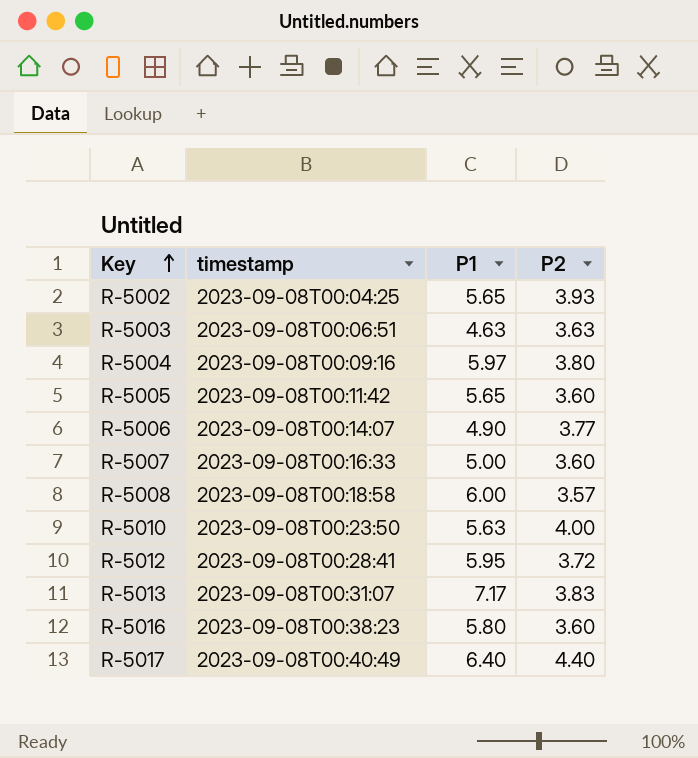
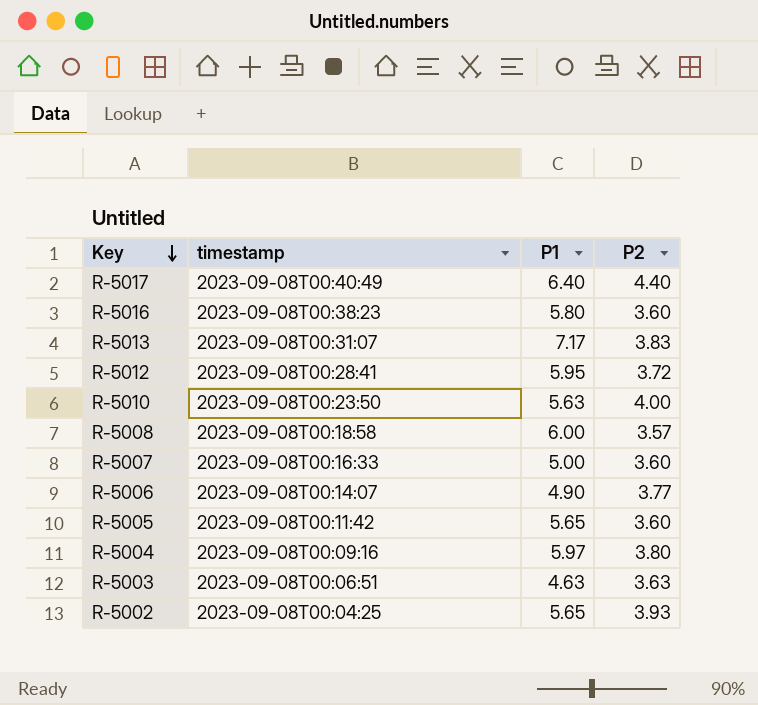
row order: Key ascending -> Key descending

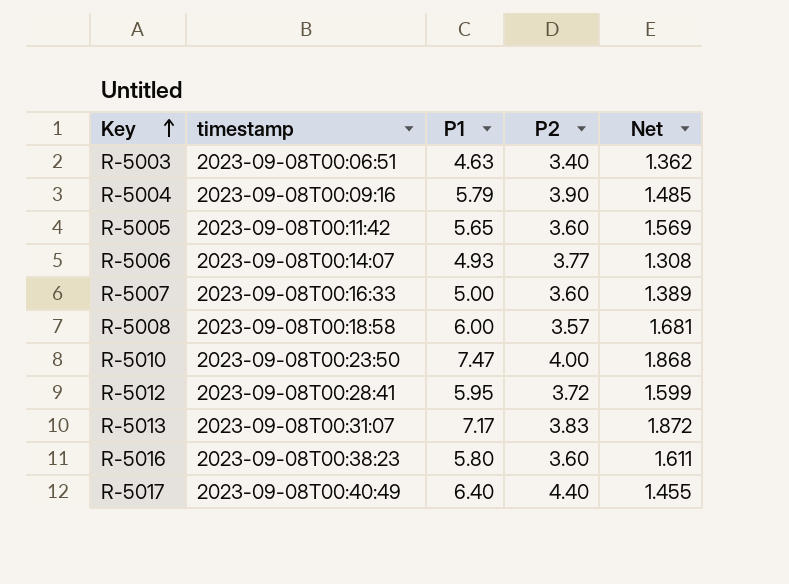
row order: Key descending -> Key ascending
column Net | formula: none -> [P1] / [P2]
row R-5002: 2023-09-08T00:04:25 | 5.65 | 3.93 -> none
R-5003 | P2: 3.63 -> 3.40
R-5004 | P1: 5.97 -> 5.79
R-5004 | P2: 3.80 -> 3.90
R-5006 | P1: 4.90 -> 4.93
R-5010 | P1: 5.63 -> 7.47

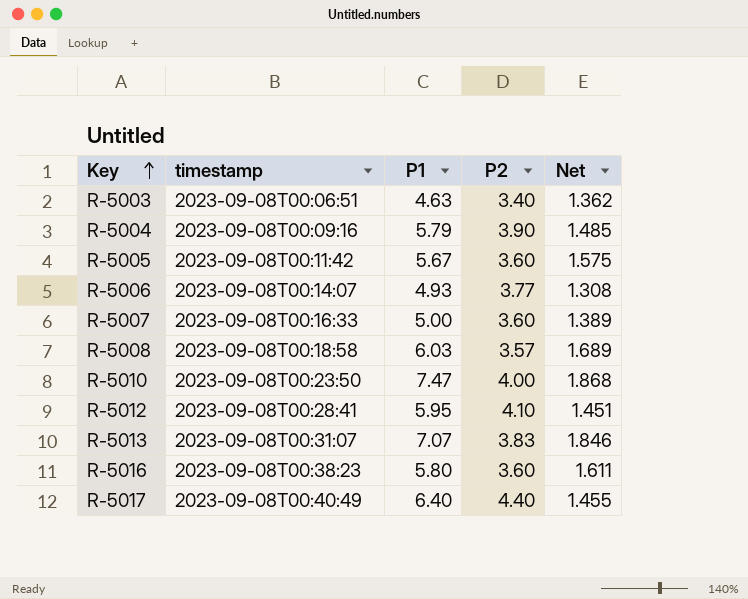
R-5005 | P1: 5.65 -> 5.67
R-5005 | Net: 1.569 -> 1.575
R-5008 | P1: 6.00 -> 6.03
R-5008 | Net: 1.681 -> 1.689
R-5012 | P2: 3.72 -> 4.10
R-5012 | Net: 1.599 -> 1.451
R-5013 | P1: 7.17 -> 7.07
R-5013 | Net: 1.872 -> 1.846

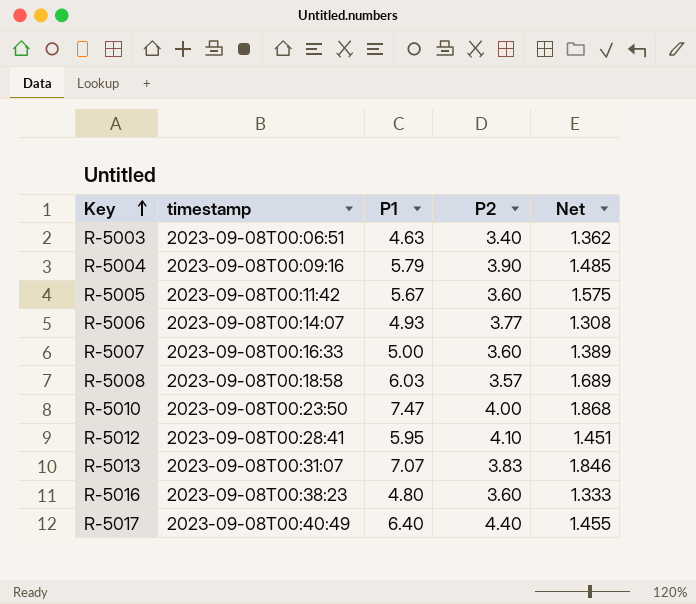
R-5016 | P1: 5.80 -> 4.80
R-5016 | Net: 1.611 -> 1.333

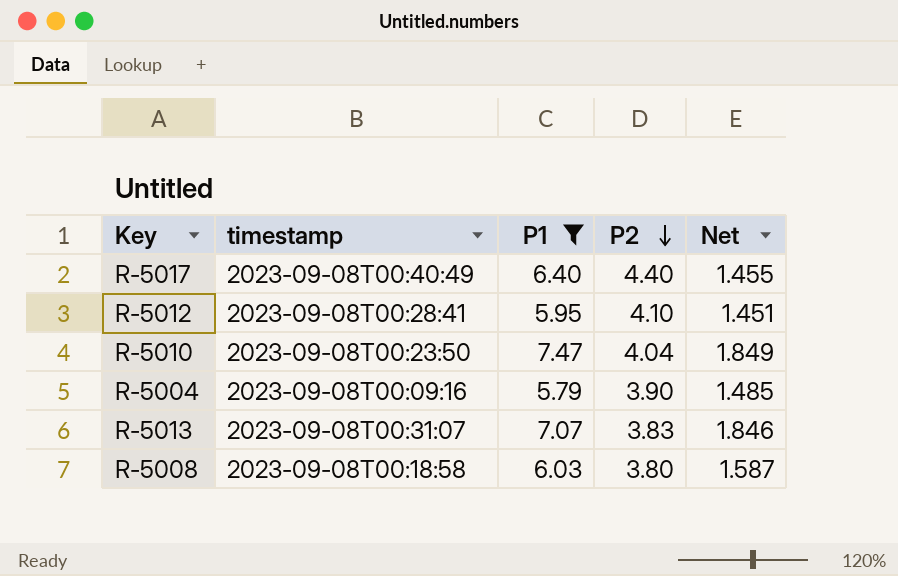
filter: none -> P1 >= 5.79
row order: Key ascending -> P2 descending
R-5010 | P2: 4.00 -> 4.04
R-5010 | Net: 1.868 -> 1.849
R-5008 | P2: 3.57 -> 3.80
R-5008 | Net: 1.689 -> 1.587

